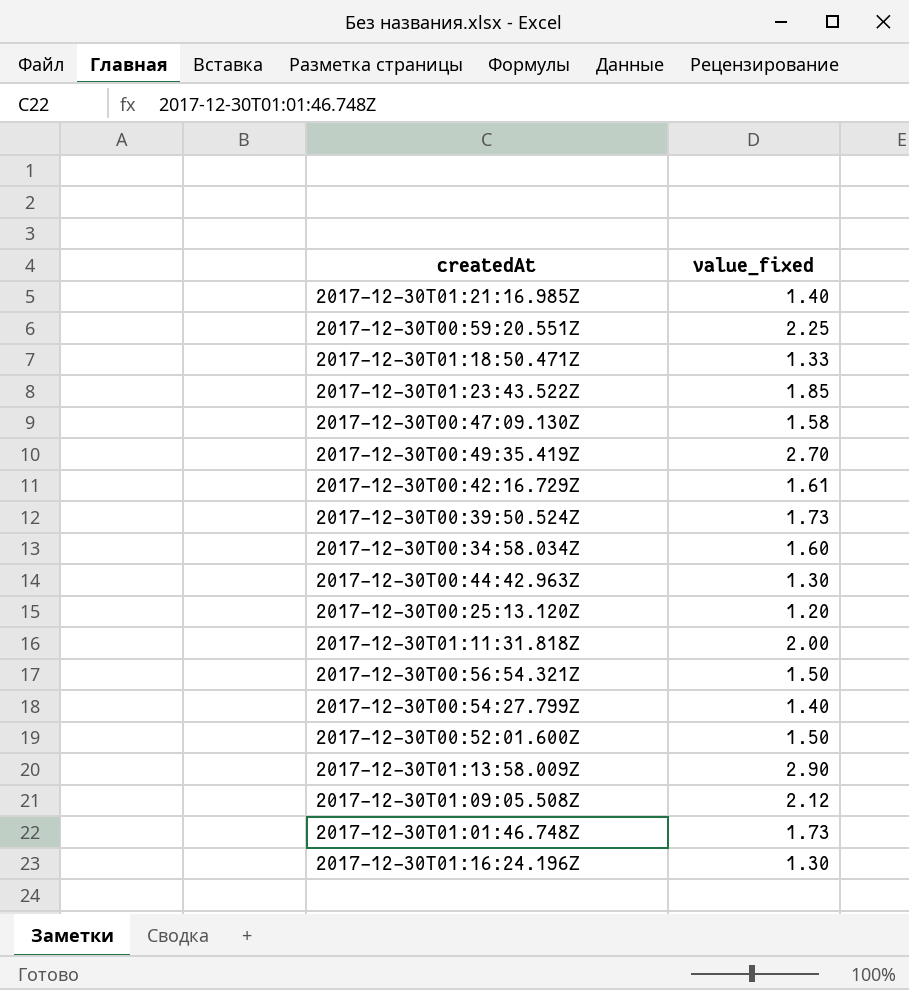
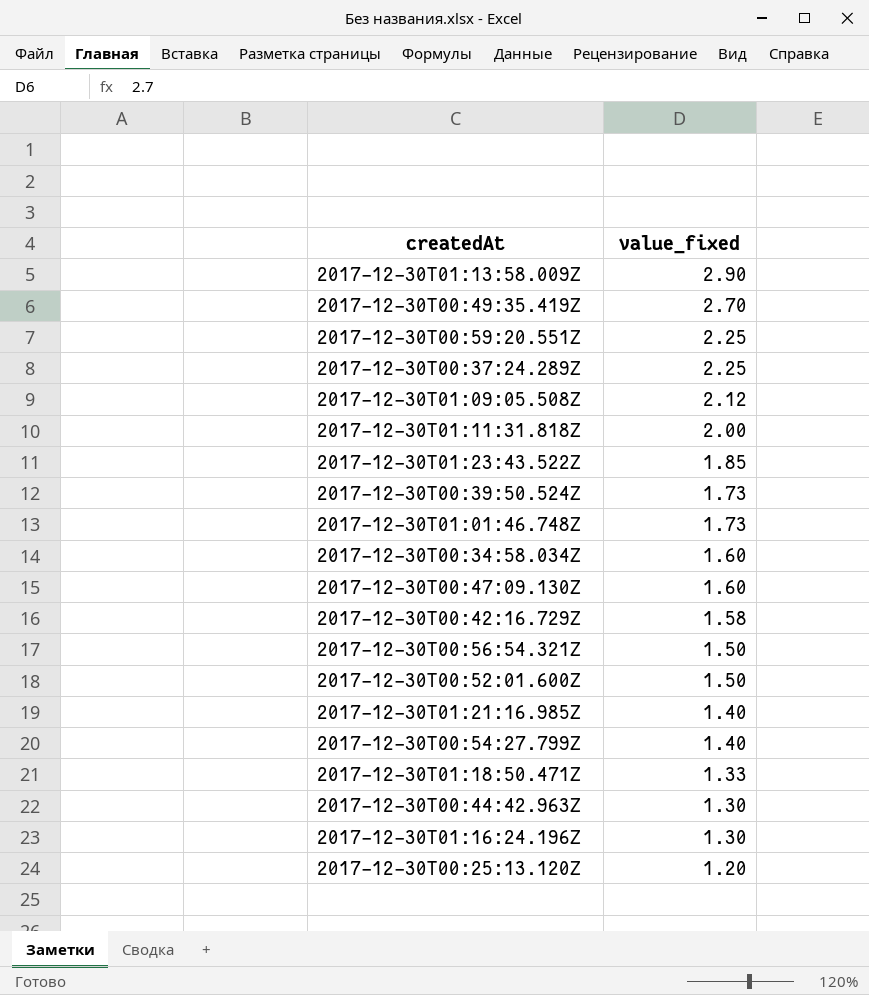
row order: none -> value_fixed descending
row 2017-12-30T00:37:24.289Z: none -> 2.25
2017-12-30T00:47:09.130Z | value_fixed: 1.58 -> 1.60
2017-12-30T00:42:16.729Z | value_fixed: 1.61 -> 1.58

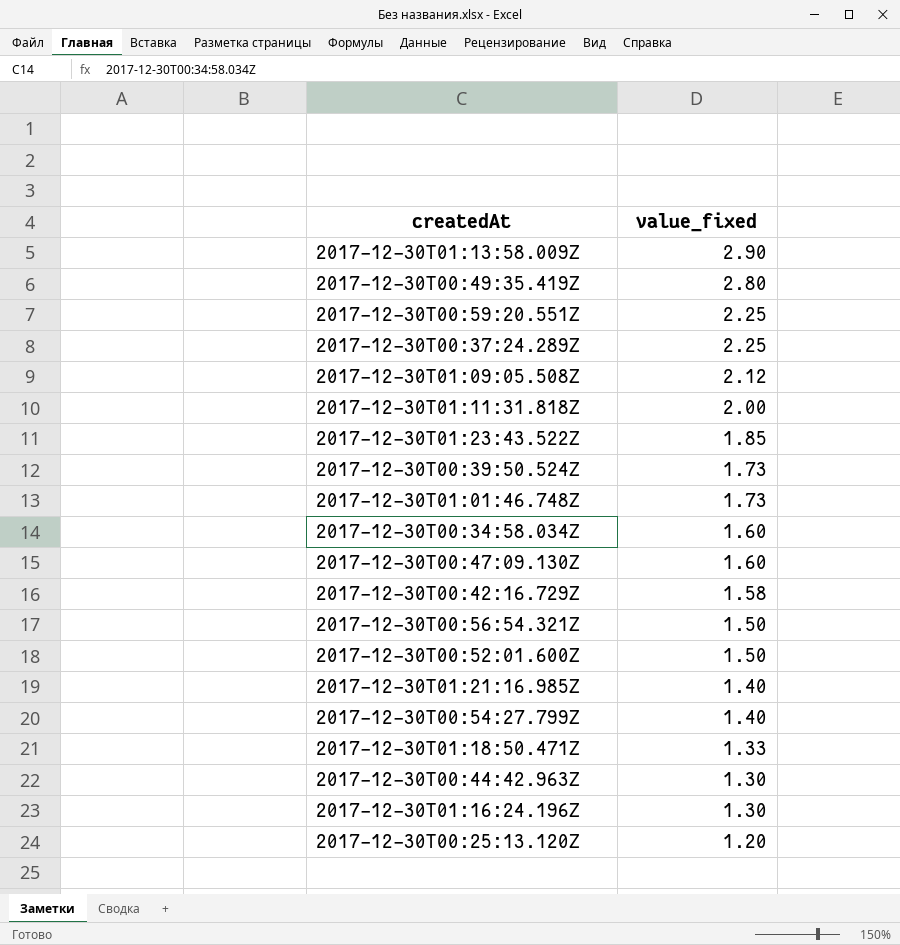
2017-12-30T00:49:35.419Z | value_fixed: 2.70 -> 2.80

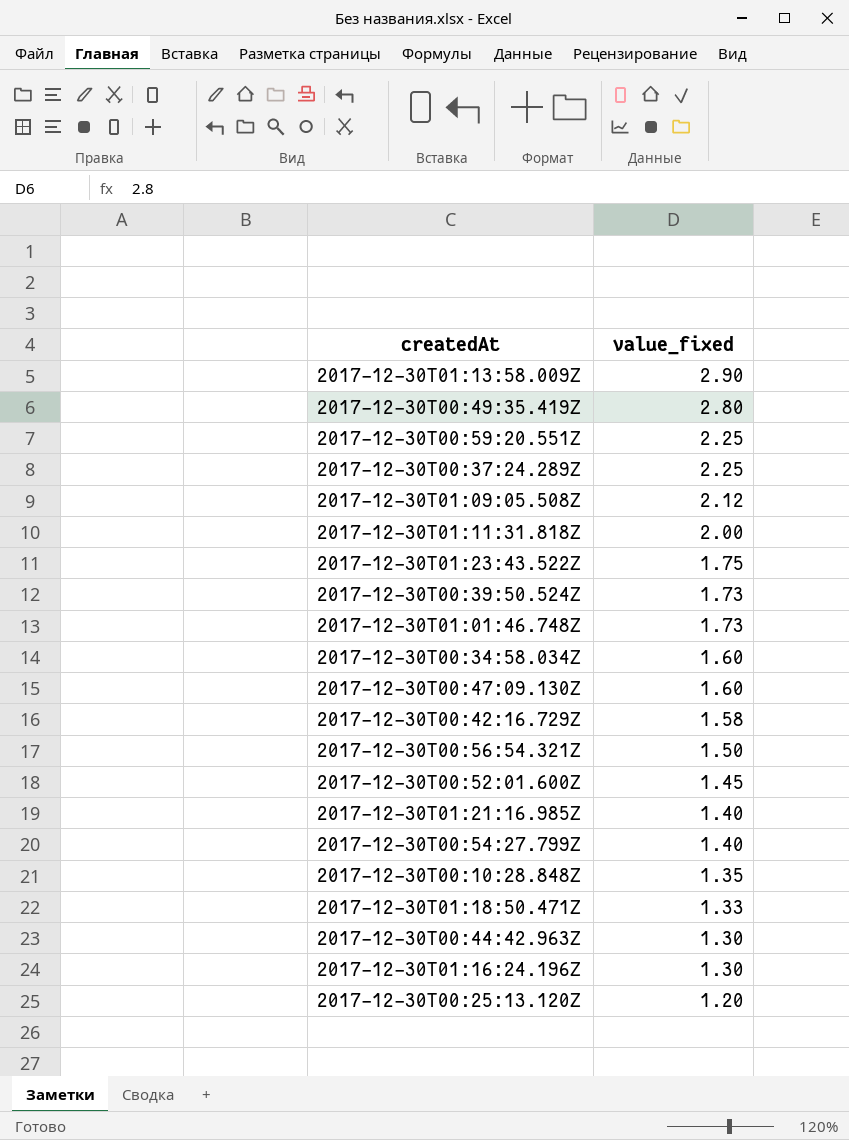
2017-12-30T01:23:43.522Z | value_fixed: 1.85 -> 1.75
2017-12-30T00:52:01.600Z | value_fixed: 1.50 -> 1.45
row 2017-12-30T00:10:28.848Z: none -> 1.35

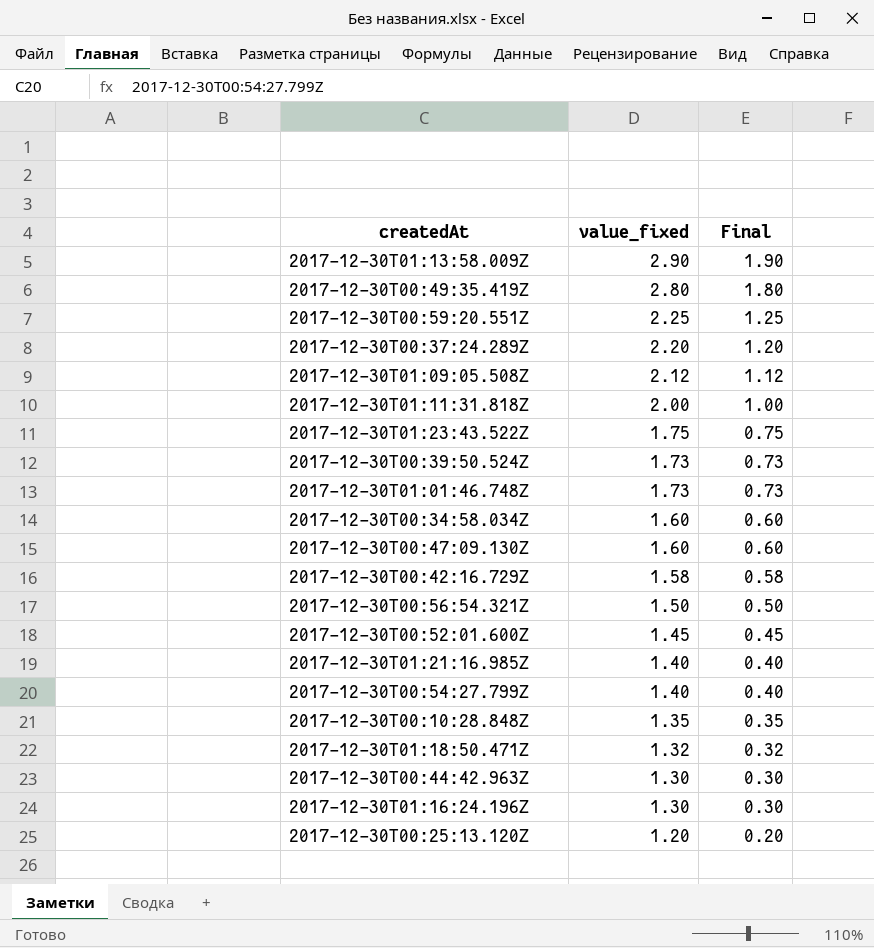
column Final | formula: none -> [value_fixed] - 1
2017-12-30T00:37:24.289Z | value_fixed: 2.25 -> 2.20
2017-12-30T01:18:50.471Z | value_fixed: 1.33 -> 1.32

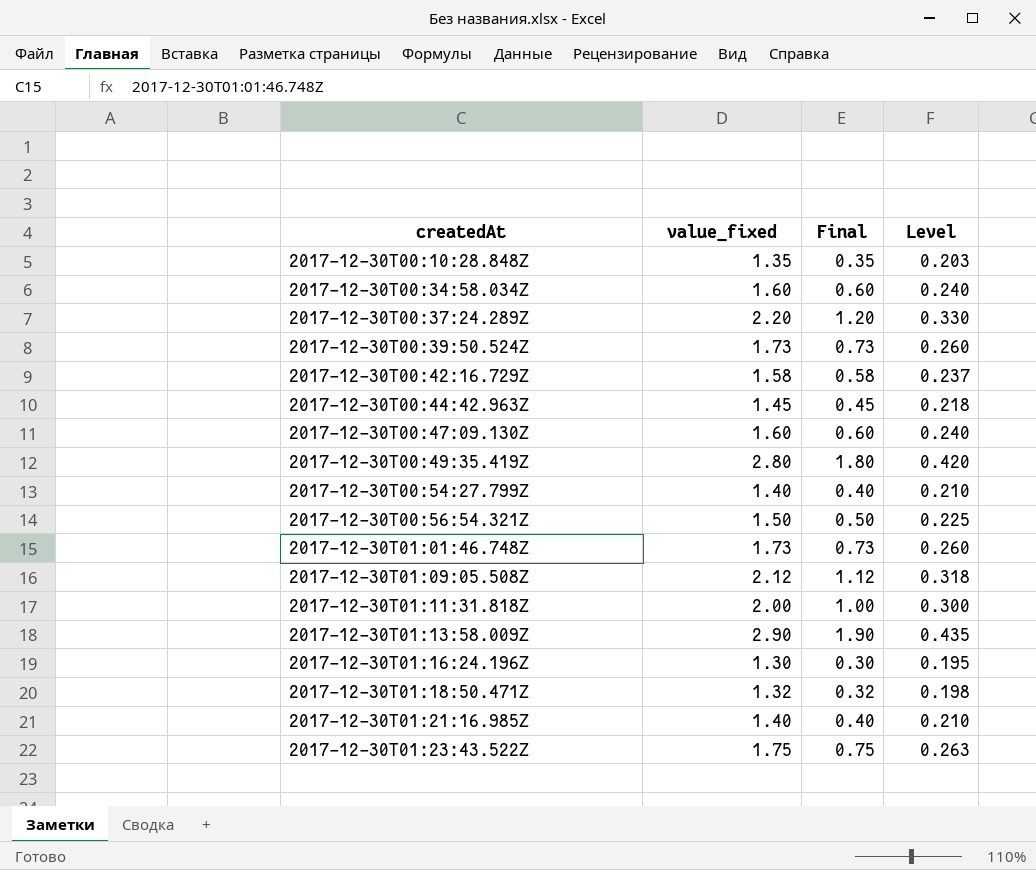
row order: value_fixed descending -> createdAt ascending
column Level | formula: none -> [value_fixed] * 0.15
row 2017-12-30T00:59:20.551Z: 2.25 | 1.25 -> none
row 2017-12-30T00:52:01.600Z: 1.45 | 0.45 -> none
row 2017-12-30T00:25:13.120Z: 1.20 | 0.20 -> none
2017-12-30T00:44:42.963Z | value_fixed: 1.30 -> 1.45
2017-12-30T00:44:42.963Z | Final: 0.30 -> 0.45

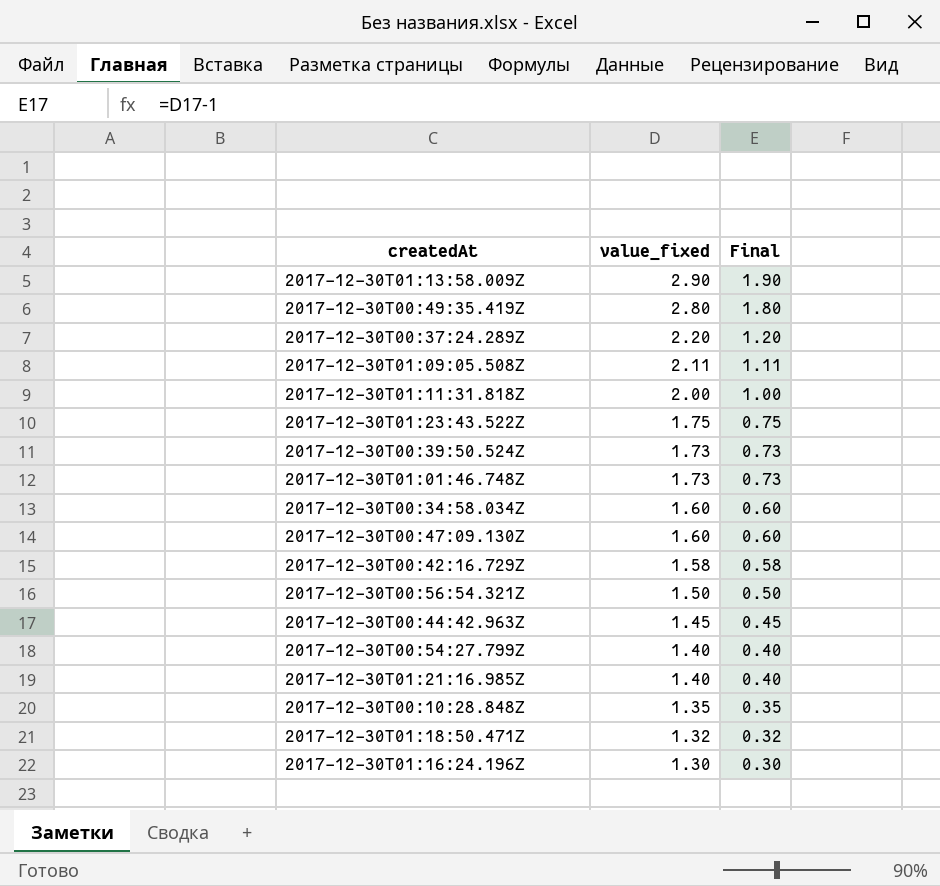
row order: createdAt ascending -> value_fixed descending
column Level | formula: [value_fixed] * 0.15 -> none
2017-12-30T01:09:05.508Z | value_fixed: 2.12 -> 2.11
2017-12-30T01:09:05.508Z | Final: 1.12 -> 1.11

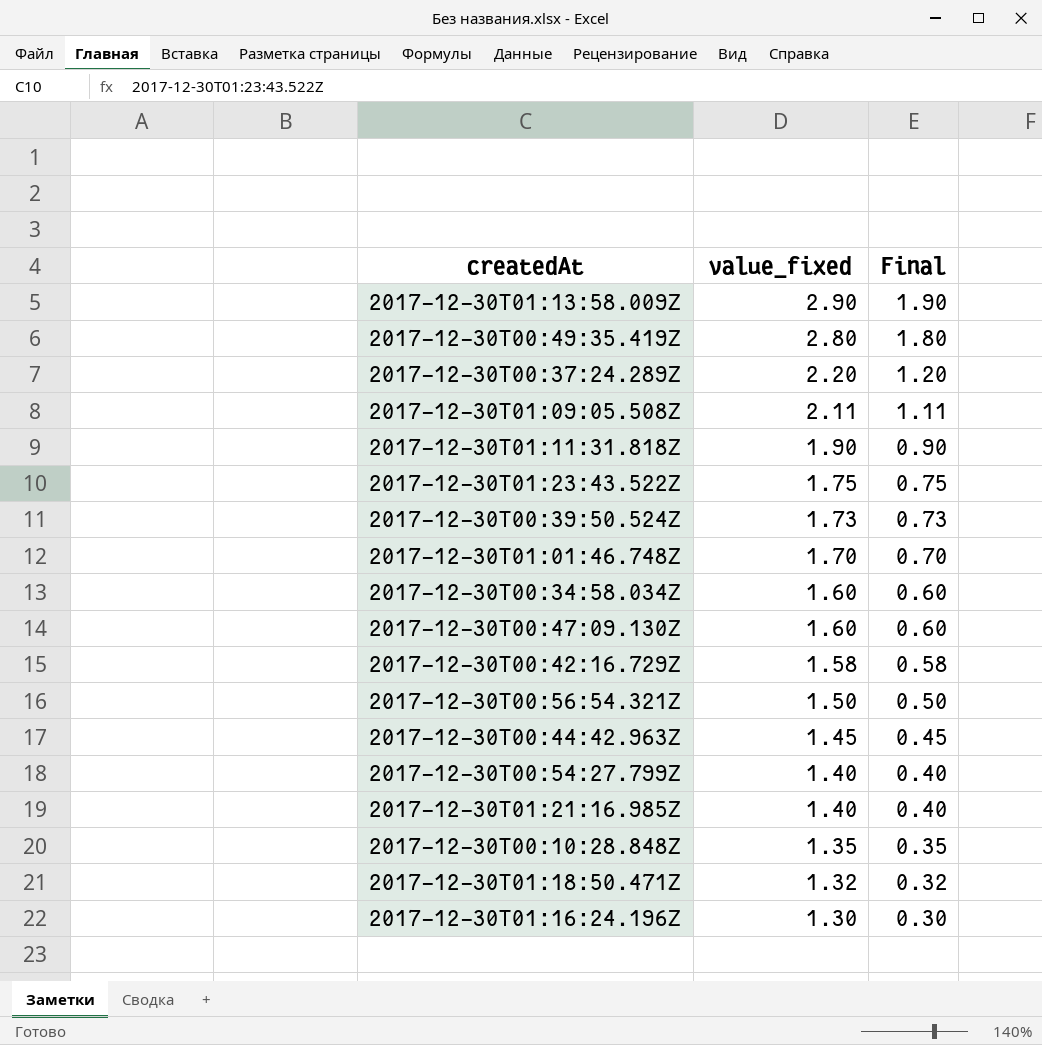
2017-12-30T01:11:31.818Z | value_fixed: 2.00 -> 1.90
2017-12-30T01:11:31.818Z | Final: 1.00 -> 0.90
2017-12-30T01:01:46.748Z | value_fixed: 1.73 -> 1.70
2017-12-30T01:01:46.748Z | Final: 0.73 -> 0.70

